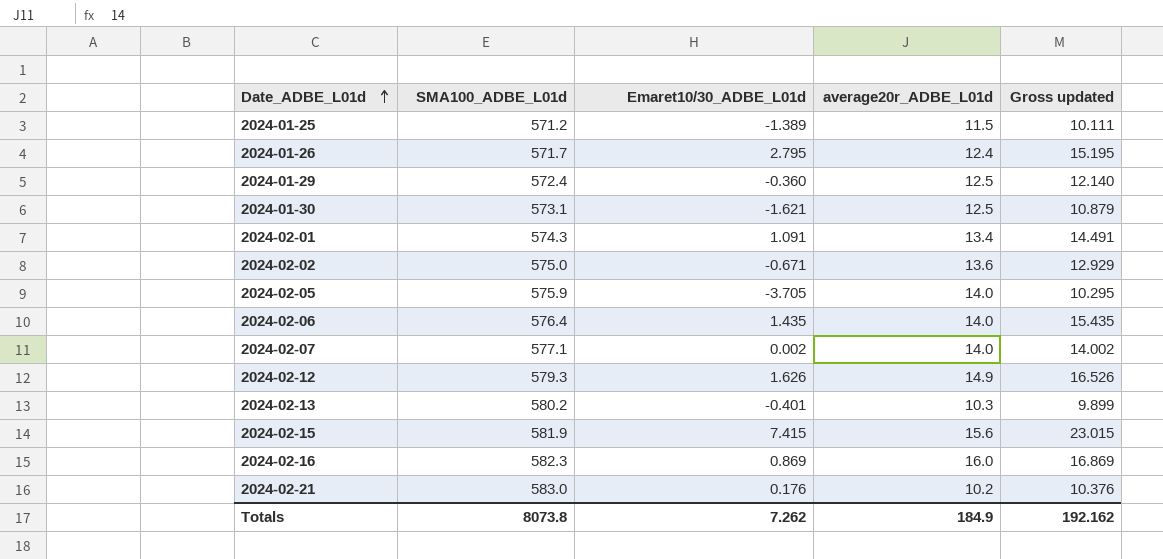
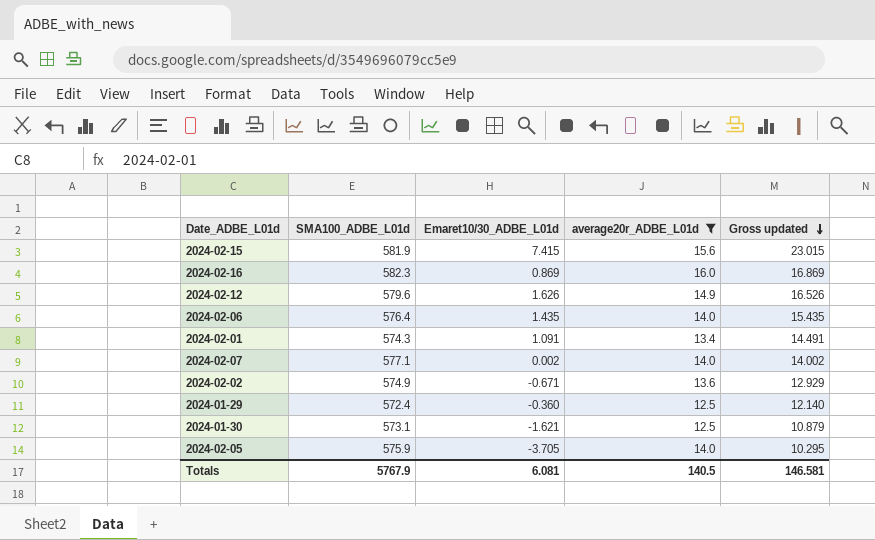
filter: none -> average20r_ADBE_L01d >= 12.5
row order: Date_ADBE_L01d ascending -> Gross updated descending
2024-02-12 | SMA100_ADBE_L01d: 579.3 -> 579.6
2024-02-02 | SMA100_ADBE_L01d: 575.0 -> 574.9
Totals | SMA100_ADBE_L01d: 8073.8 -> 5767.9
Totals | Emaret10/30_ADBE_L01d: 7.262 -> 6.081
Totals | average20r_ADBE_L01d: 184.9 -> 140.5
Totals | Gross updated: 192.162 -> 146.581

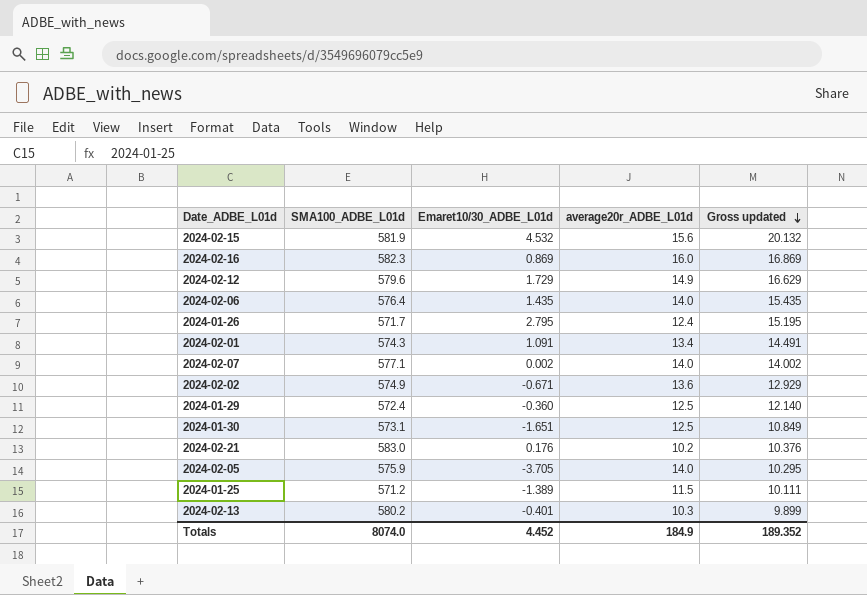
filter: average20r_ADBE_L01d >= 12.5 -> none
2024-02-15 | Emaret10/30_ADBE_L01d: 7.415 -> 4.532
2024-02-15 | Gross updated: 23.015 -> 20.132
2024-02-12 | Emaret10/30_ADBE_L01d: 1.626 -> 1.729
2024-02-12 | Gross updated: 16.526 -> 16.629
2024-01-30 | Emaret10/30_ADBE_L01d: -1.621 -> -1.651
2024-01-30 | Gross updated: 10.879 -> 10.849
Totals | SMA100_ADBE_L01d: 5767.9 -> 8074.0
Totals | Emaret10/30_ADBE_L01d: 6.081 -> 4.452
Totals | average20r_ADBE_L01d: 140.5 -> 184.9
Totals | Gross updated: 146.581 -> 189.352

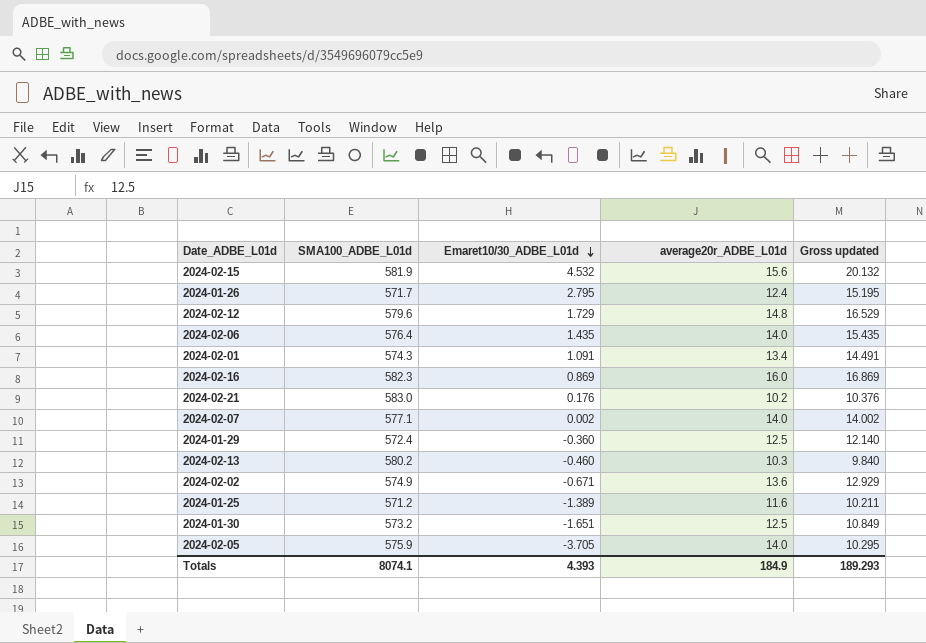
row order: Gross updated descending -> Emaret10/30_ADBE_L01d descending
2024-02-12 | average20r_ADBE_L01d: 14.9 -> 14.8
2024-02-12 | Gross updated: 16.629 -> 16.529
2024-02-13 | Emaret10/30_ADBE_L01d: -0.401 -> -0.460
2024-02-13 | Gross updated: 9.899 -> 9.840
2024-01-25 | average20r_ADBE_L01d: 11.5 -> 11.6
2024-01-25 | Gross updated: 10.111 -> 10.211
2024-01-30 | SMA100_ADBE_L01d: 573.1 -> 573.2
Totals | SMA100_ADBE_L01d: 8074.0 -> 8074.1
Totals | Emaret10/30_ADBE_L01d: 4.452 -> 4.393
Totals | Gross updated: 189.352 -> 189.293

